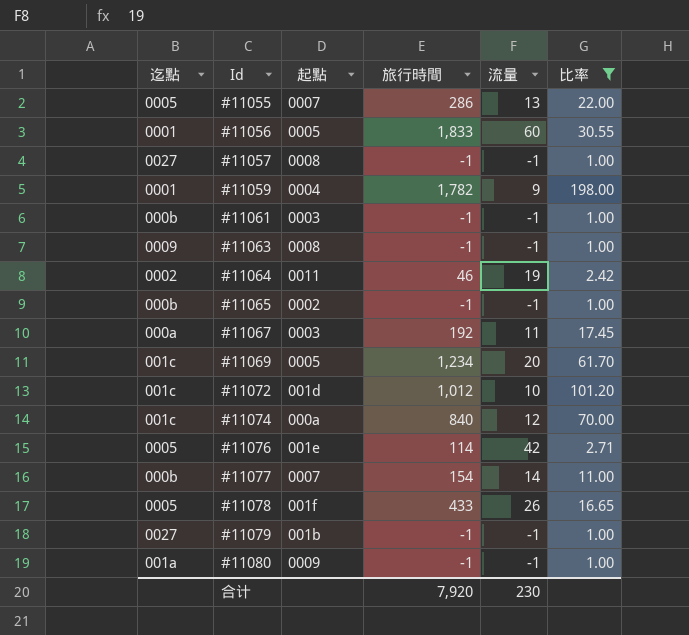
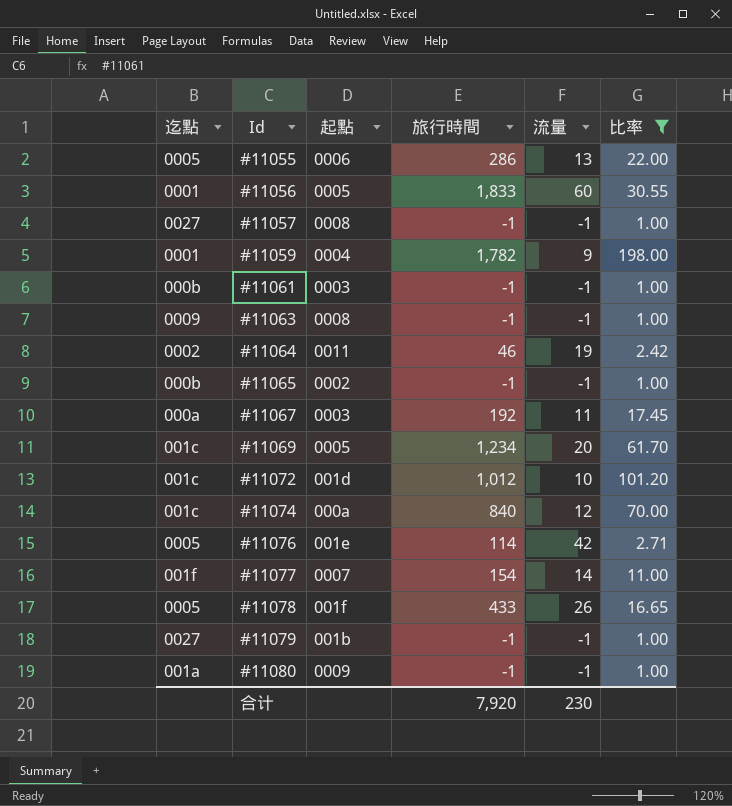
#11055 | 起點: 0007 -> 0006
#11077 | 迄點: 000b -> 001f

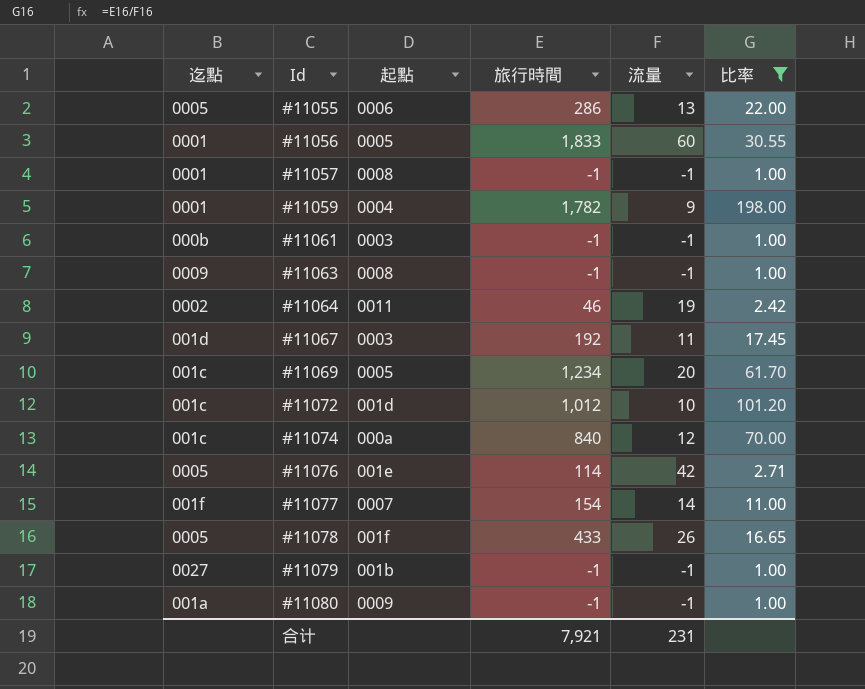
row #11065: 000b | 0002 | -1 | -1 | 1.00 -> none
#11057 | 迄點: 0027 -> 0001
#11067 | 迄點: 000a -> 001d
合计 | 旅行時間: 7,920 -> 7,921
合计 | 流量: 230 -> 231

